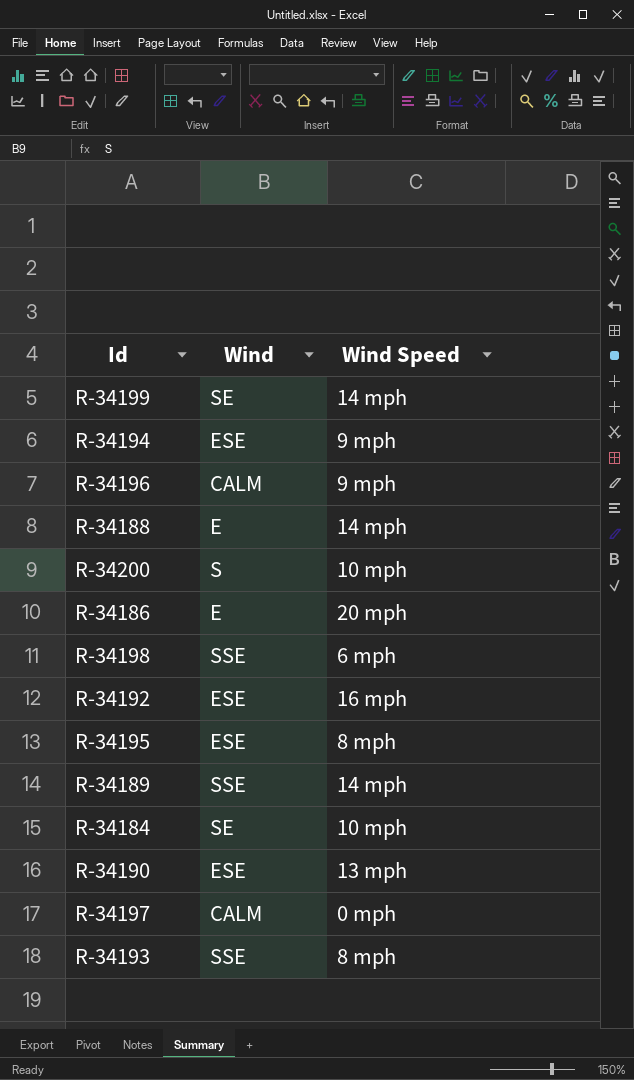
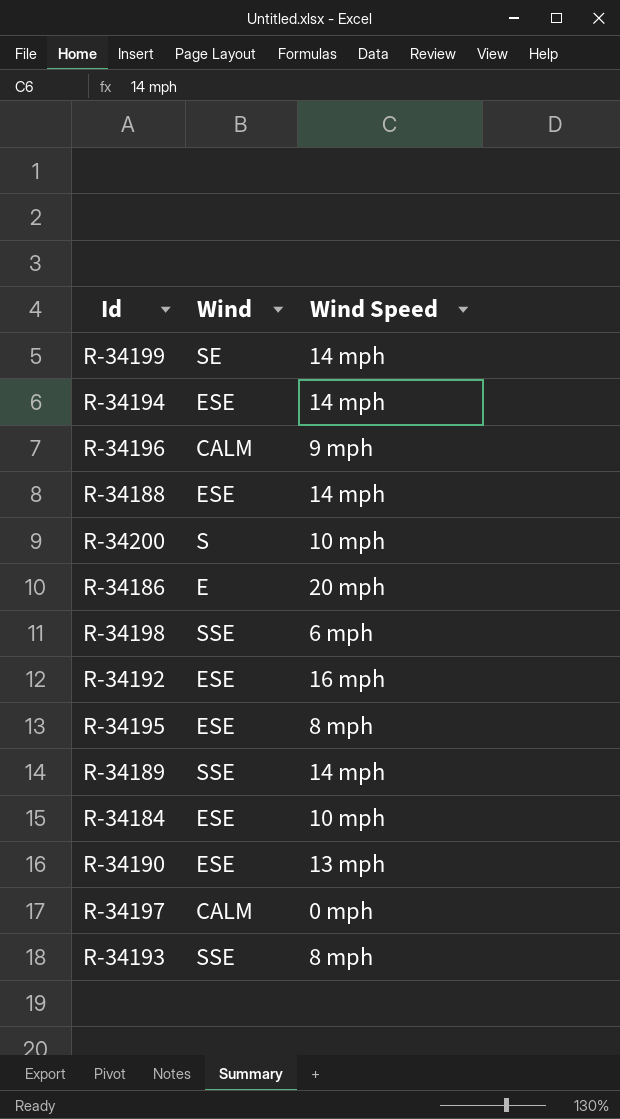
R-34194 | Wind Speed: 9 mph -> 14 mph
R-34188 | Wind: E -> ESE
R-34184 | Wind: SE -> ESE

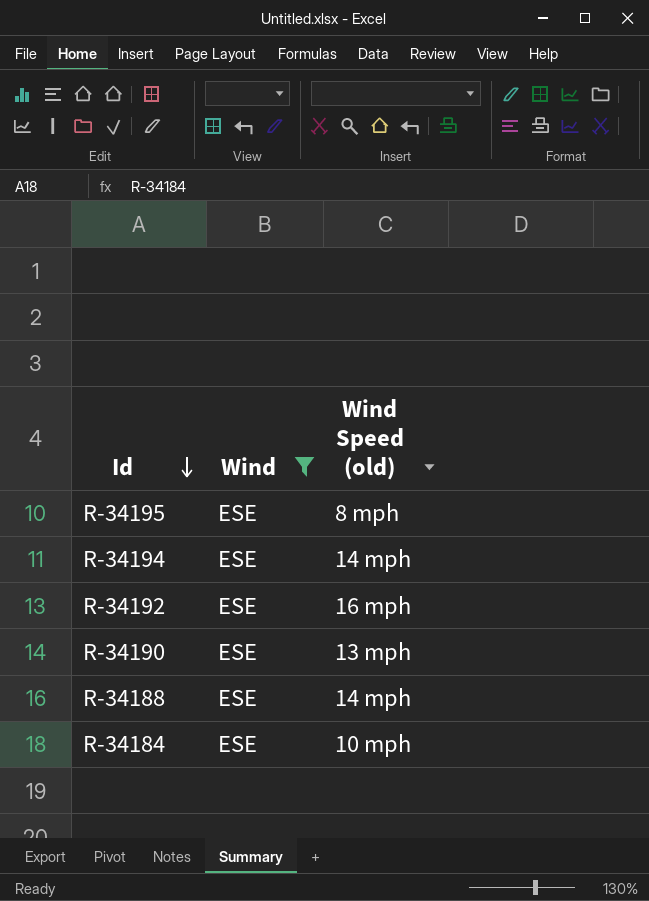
filter: none -> Wind = ESE
row order: none -> Id descending
column name: Wind Speed -> Wind Speed (old)

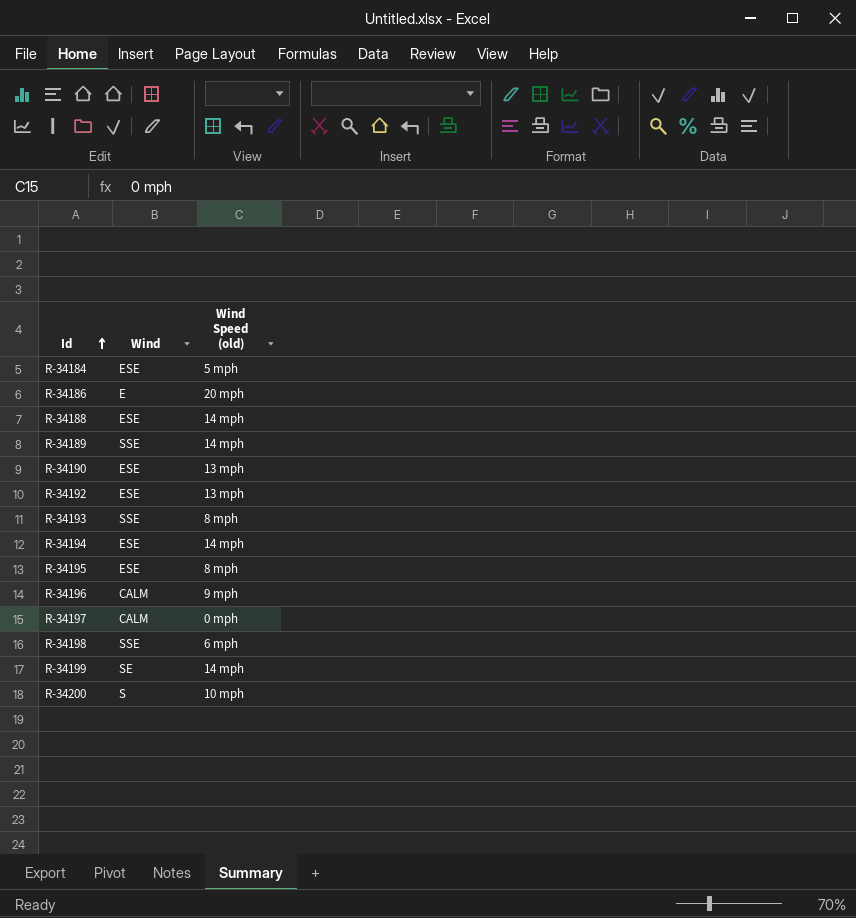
filter: Wind = ESE -> none
row order: Id descending -> Id ascending
R-34184 | Wind Speed (old): 10 mph -> 5 mph
R-34192 | Wind Speed (old): 16 mph -> 13 mph

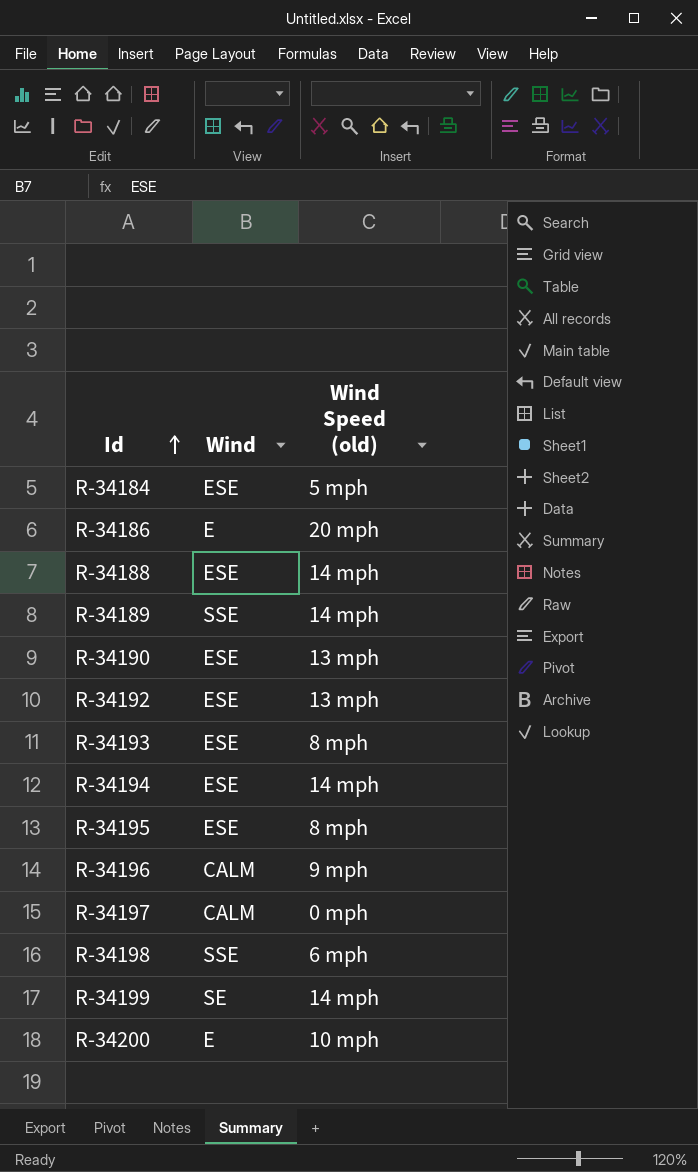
R-34193 | Wind: SSE -> ESE
R-34200 | Wind: S -> E

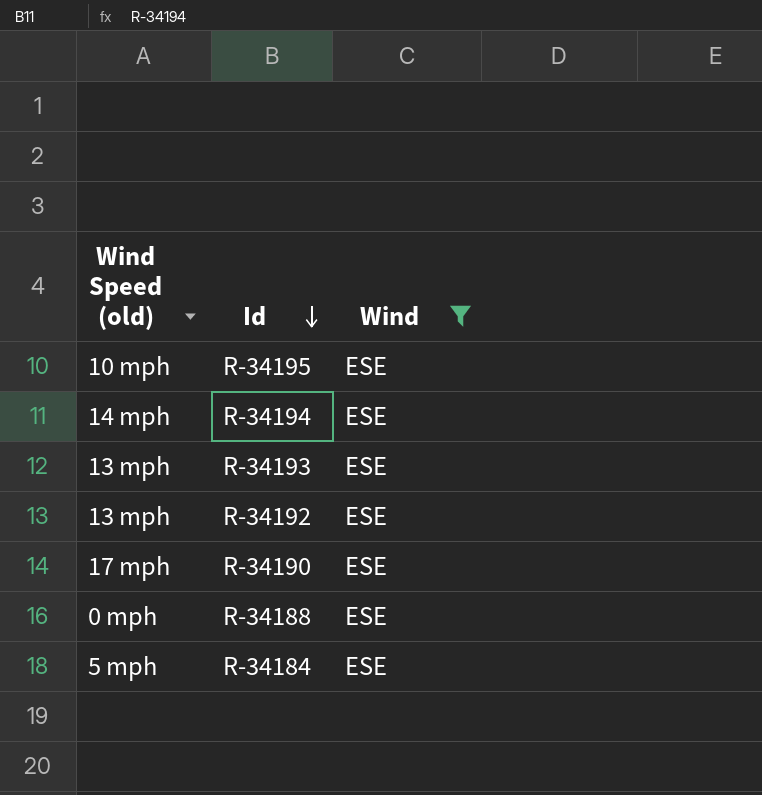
filter: none -> Wind = ESE
row order: Id ascending -> Id descending
column Wind Speed (old) | position: 3 -> 1
R-34195 | Wind Speed (old): 8 mph -> 10 mph
R-34193 | Wind Speed (old): 8 mph -> 13 mph
R-34190 | Wind Speed (old): 13 mph -> 17 mph
R-34188 | Wind Speed (old): 14 mph -> 0 mph

